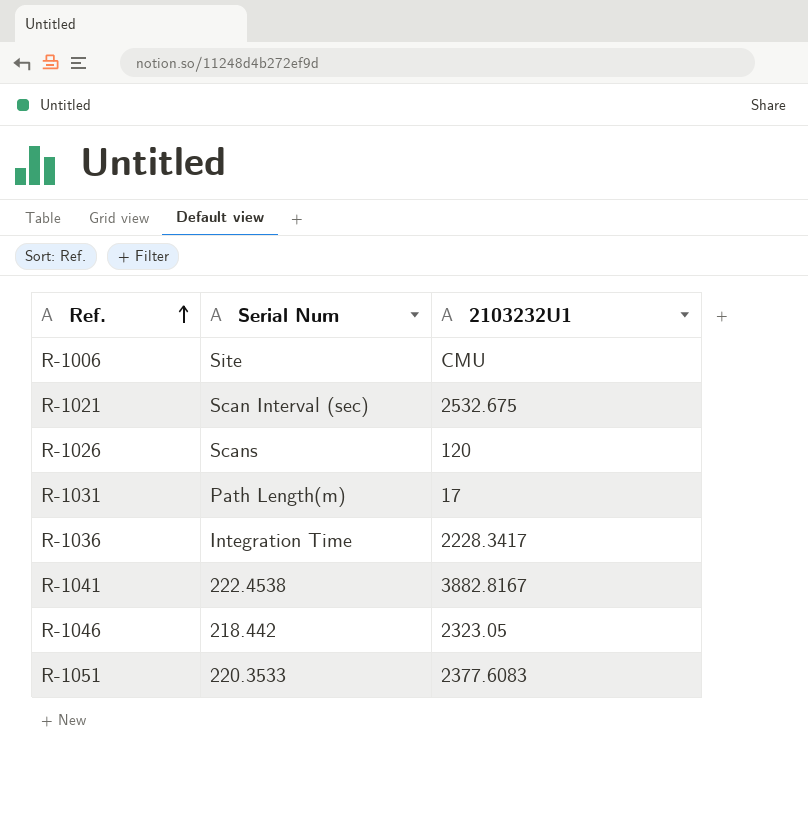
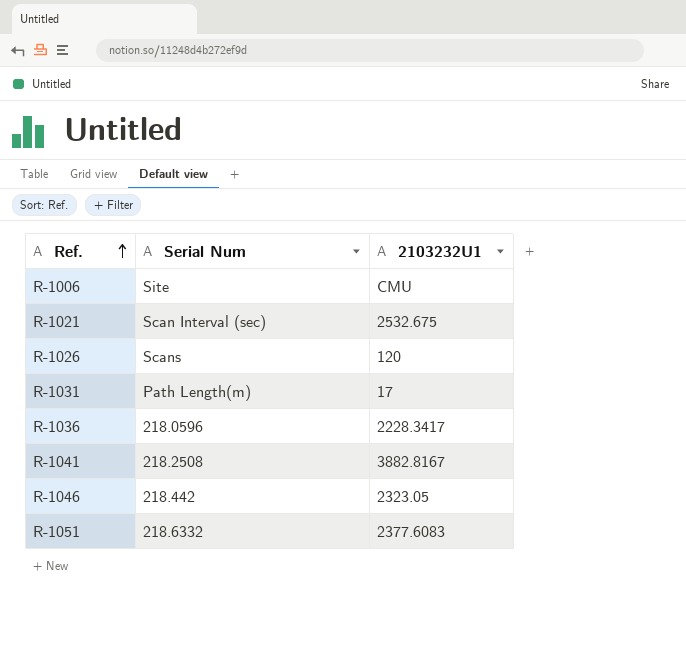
R-1036 | Serial Num: Integration Time -> 218.0596
R-1041 | Serial Num: 222.4538 -> 218.2508
R-1051 | Serial Num: 220.3533 -> 218.6332

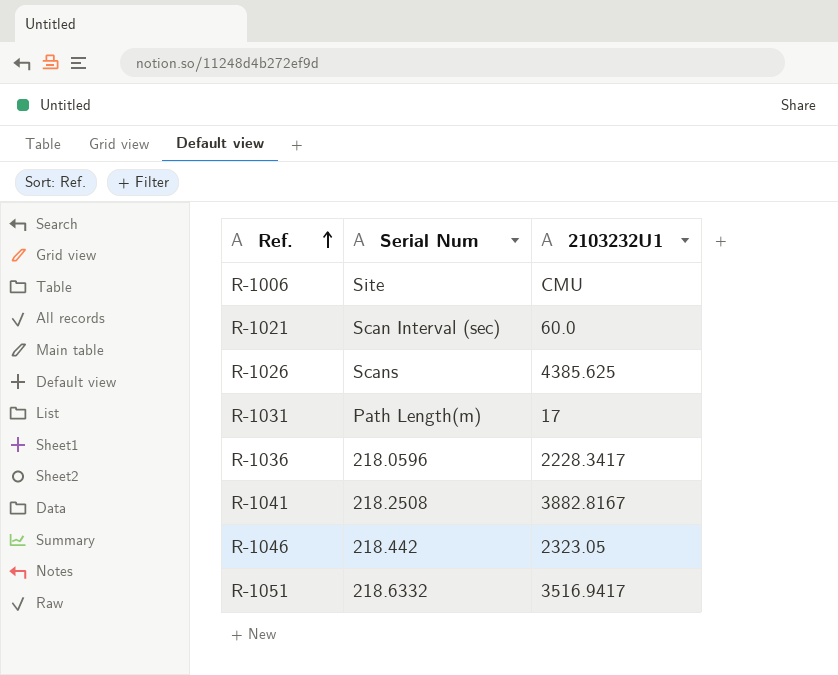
R-1021 | 2103232U1: 2532.675 -> 60.0
R-1026 | 2103232U1: 120 -> 4385.625
R-1051 | 2103232U1: 2377.6083 -> 3516.9417

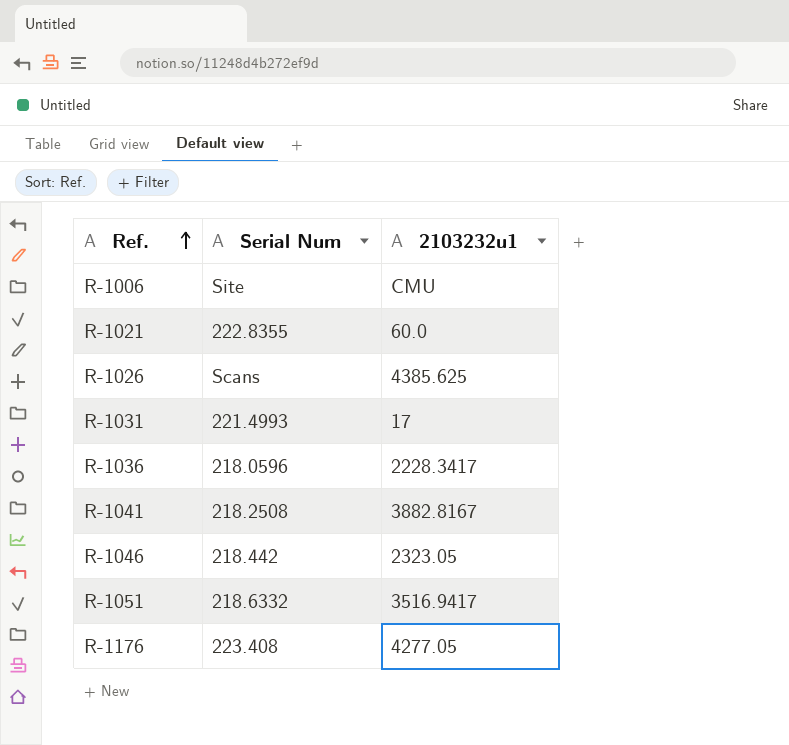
column name: 2103232U1 -> 2103232u1
R-1021 | Serial Num: Scan Interval (sec) -> 222.8355
R-1031 | Serial Num: Path Length(m) -> 221.4993
row R-1176: none -> 223.408 | 4277.05

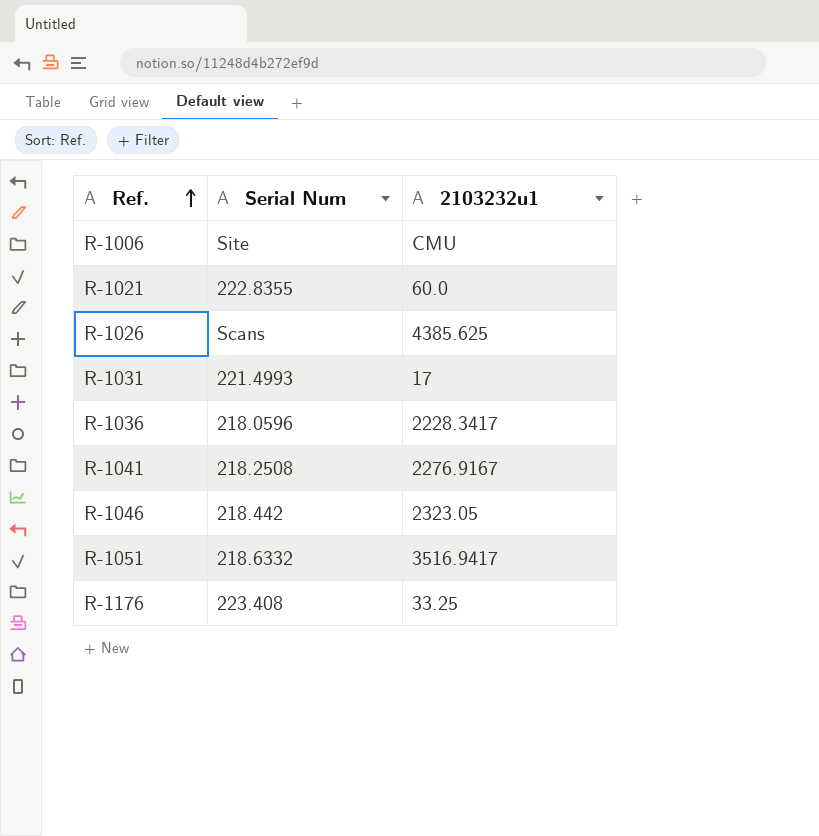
R-1041 | 2103232u1: 3882.8167 -> 2276.9167
R-1176 | 2103232u1: 4277.05 -> 33.25

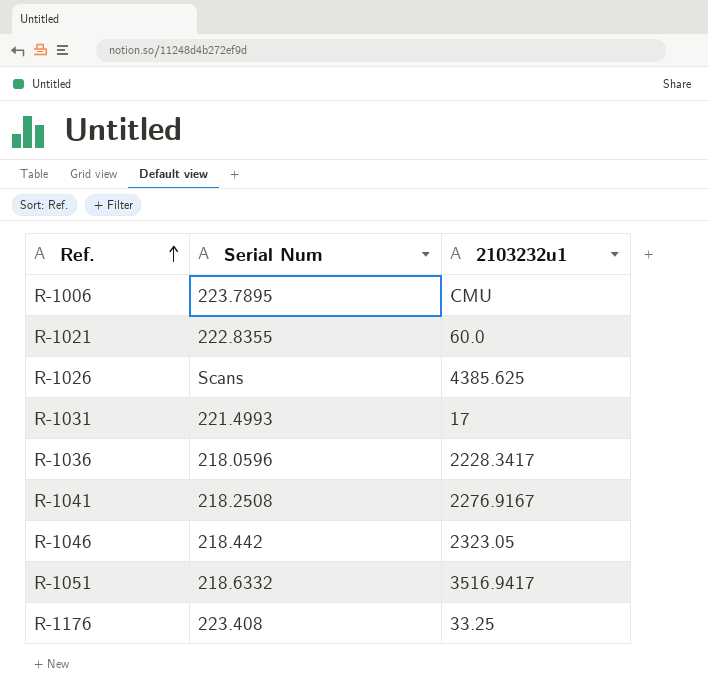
R-1006 | Serial Num: Site -> 223.7895

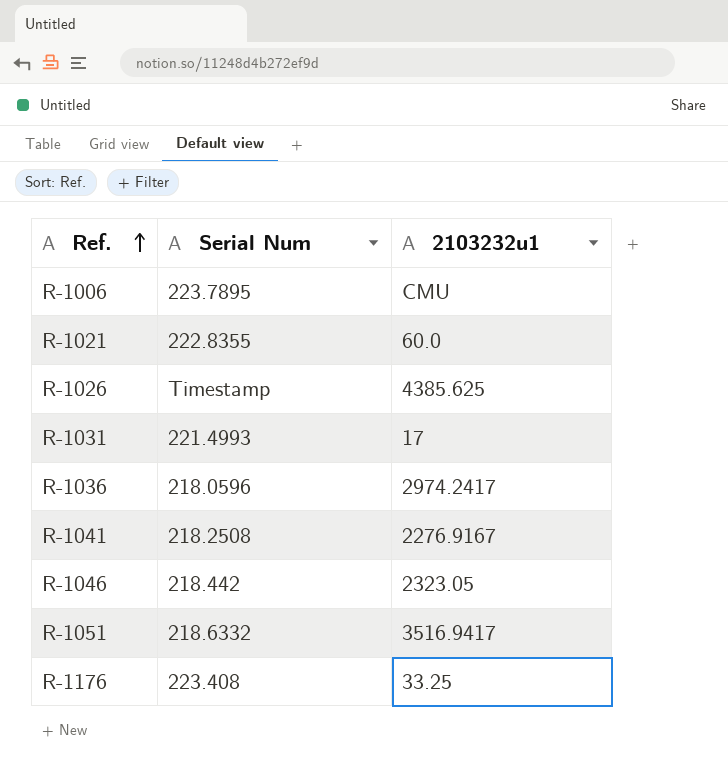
R-1026 | Serial Num: Scans -> Timestamp
R-1036 | 2103232u1: 2228.3417 -> 2974.2417

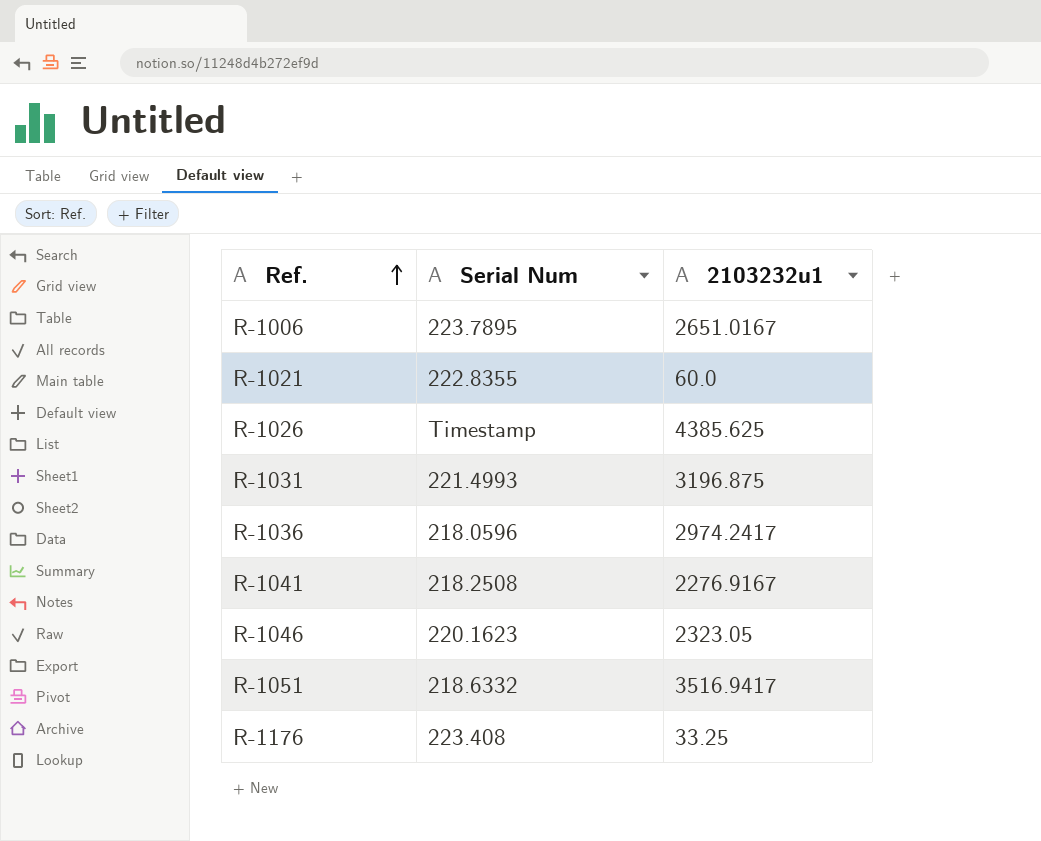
R-1006 | 2103232u1: CMU -> 2651.0167
R-1031 | 2103232u1: 17 -> 3196.875
R-1046 | Serial Num: 218.442 -> 220.1623

